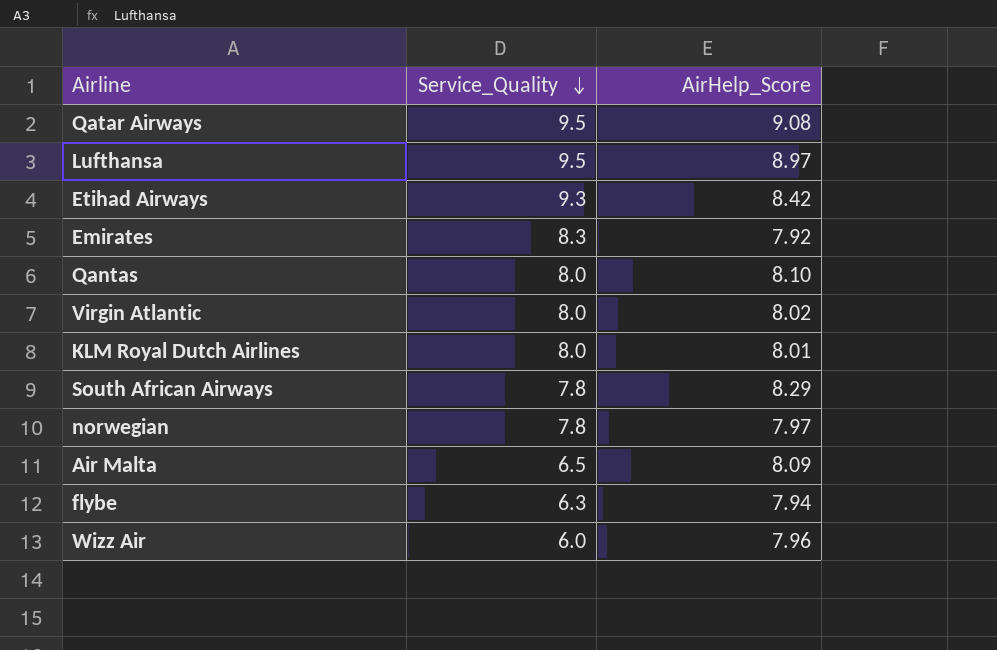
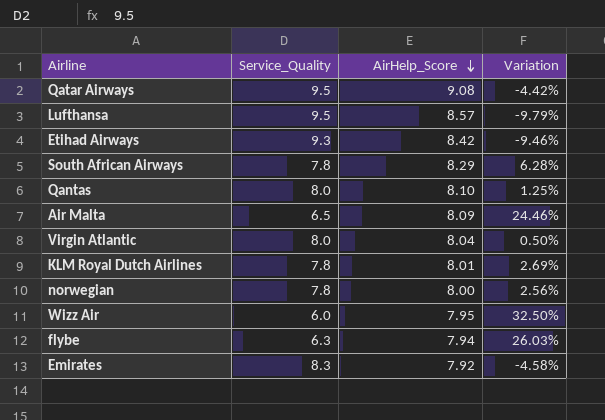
row order: Service_Quality descending -> AirHelp_Score descending
column Variation | formula: none -> ([AirHelp_Score] - [Service_Quality]) / [Service_Quality]
Lufthansa | AirHelp_Score: 8.97 -> 8.57
Virgin Atlantic | AirHelp_Score: 8.02 -> 8.04
KLM Royal Dutch Airlines | Service_Quality: 8.0 -> 7.8
norwegian | AirHelp_Score: 7.97 -> 8.00
Wizz Air | AirHelp_Score: 7.96 -> 7.95

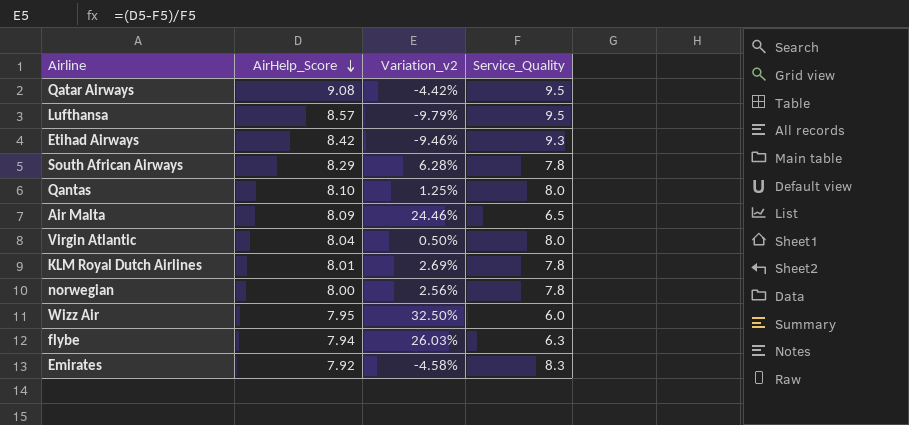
column name: Variation -> Variation_v2
column Service_Quality | position: 2 -> 4

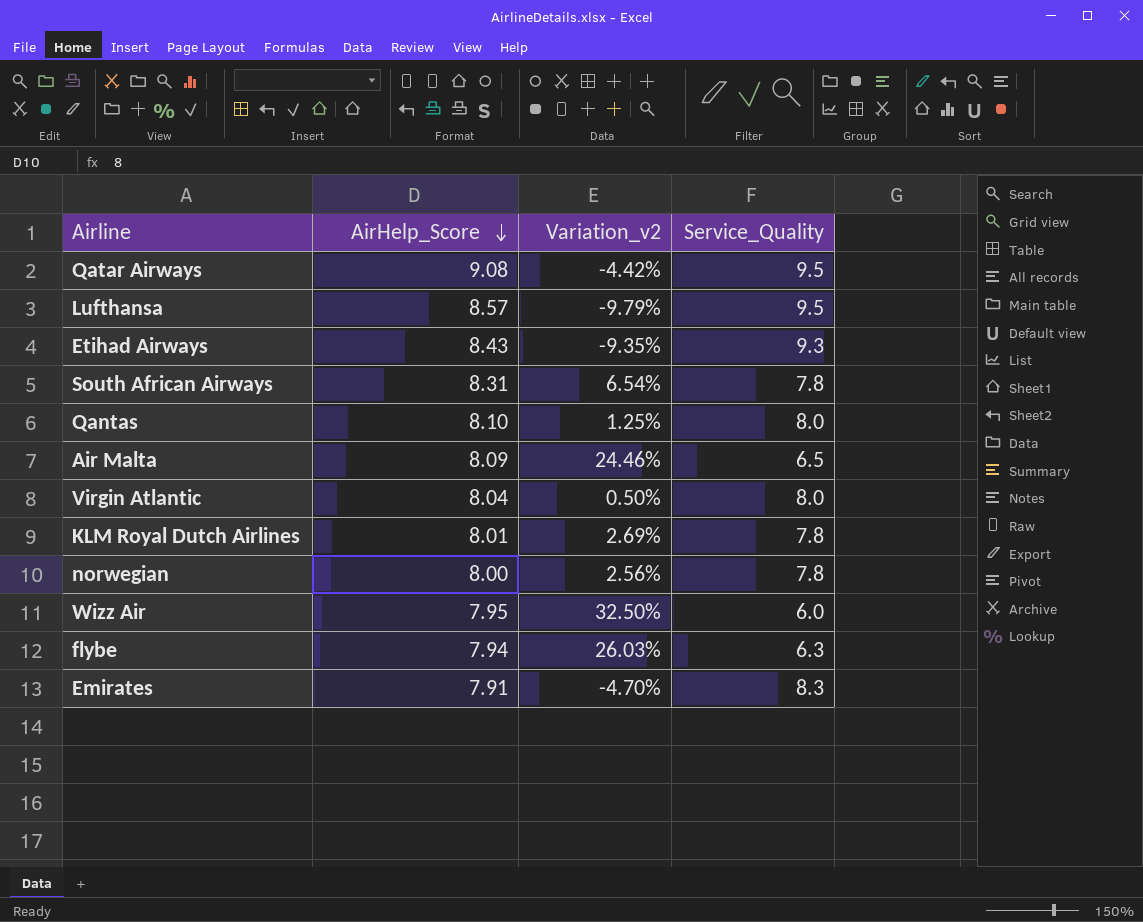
Etihad Airways | AirHelp_Score: 8.42 -> 8.43
Etihad Airways | Variation_v2: -9.46% -> -9.35%
South African Airways | AirHelp_Score: 8.29 -> 8.31
South African Airways | Variation_v2: 6.28% -> 6.54%
Emirates | AirHelp_Score: 7.92 -> 7.91
Emirates | Variation_v2: -4.58% -> -4.70%

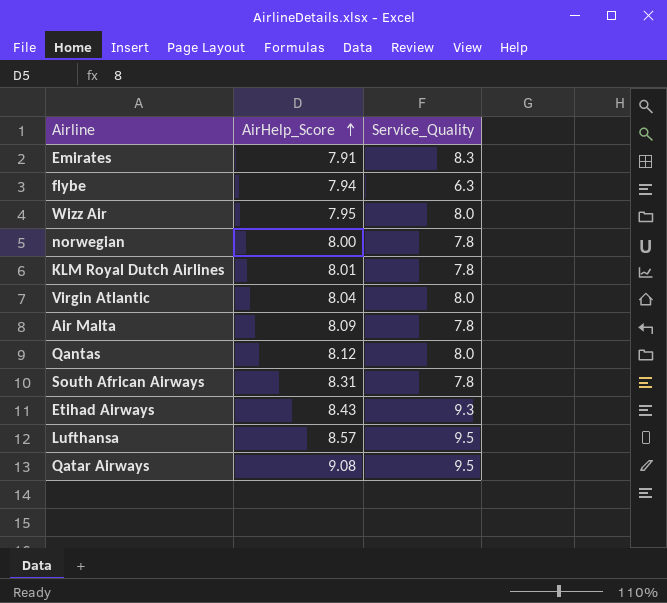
row order: AirHelp_Score descending -> AirHelp_Score ascending
column Variation_v2 | formula: ([AirHelp_Score] - [Service_Quality]) / [Service_Quality] -> none
Wizz Air | Service_Quality: 6.0 -> 8.0
Air Malta | Service_Quality: 6.5 -> 7.8
Qantas | AirHelp_Score: 8.10 -> 8.12

